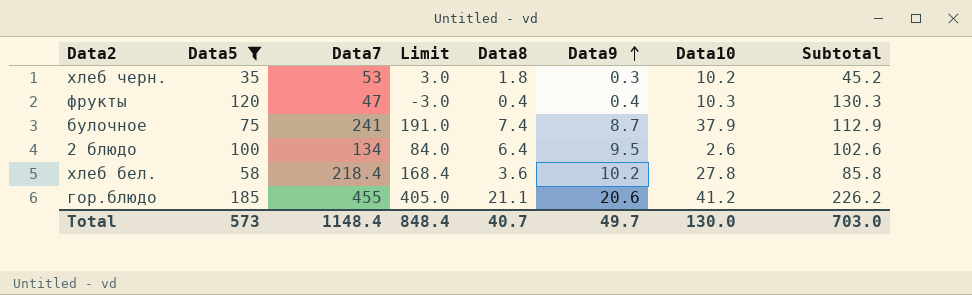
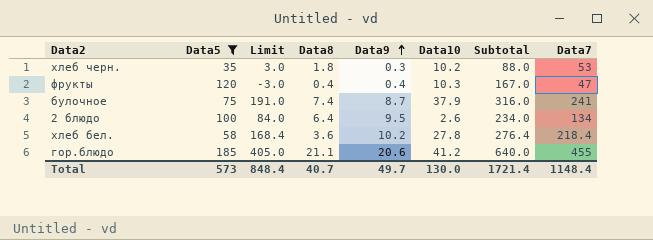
column Subtotal | formula: [Data5] + [Data10] -> [Data5] + [Data7]
column Data7 | position: 3 -> 8
Total | Subtotal: 703.0 -> 1721.4

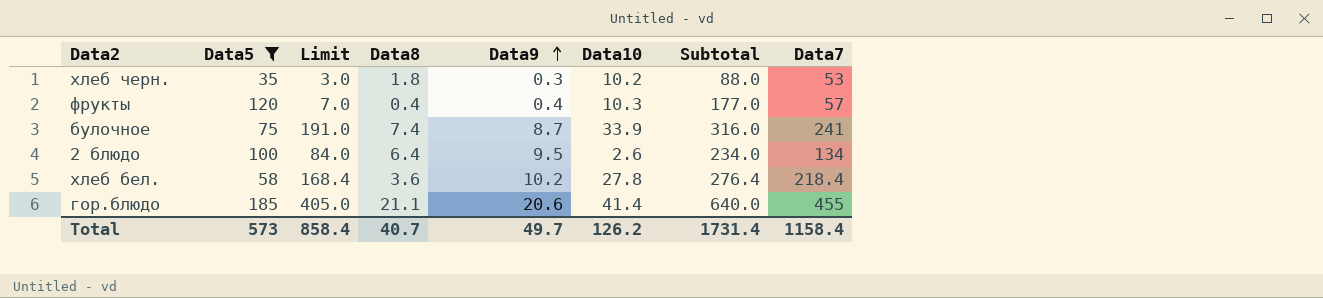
фрукты | Limit: -3.0 -> 7.0
фрукты | Subtotal: 167.0 -> 177.0
фрукты | Data7: 47 -> 57
булочное | Data10: 37.9 -> 33.9
гор.блюдо | Data10: 41.2 -> 41.4
Total | Limit: 848.4 -> 858.4
Total | Data10: 130.0 -> 126.2
Total | Subtotal: 1721.4 -> 1731.4
Total | Data7: 1148.4 -> 1158.4

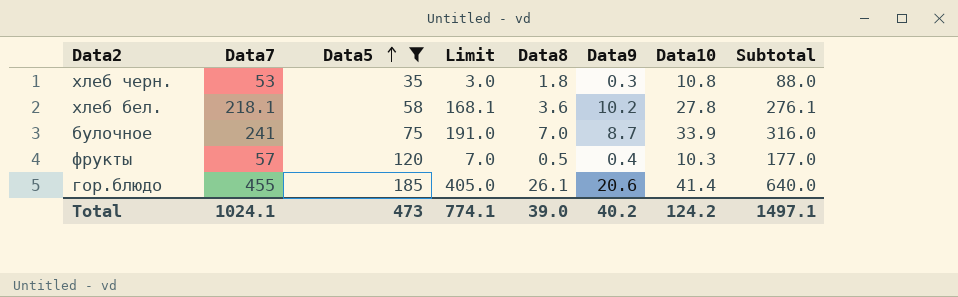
row order: Data9 ascending -> Data5 ascending
column Data7 | position: 8 -> 2
row 2 блюдо: 100 | 84.0 | 6.4 | 9.5 | 2.6 | 234.0 | 134 -> none
хлеб черн. | Data10: 10.2 -> 10.8
хлеб бел. | Data7: 218.4 -> 218.1
хлеб бел. | Limit: 168.4 -> 168.1
хлеб бел. | Subtotal: 276.4 -> 276.1
булочное | Data8: 7.4 -> 7.0
фрукты | Data8: 0.4 -> 0.5
гор.блюдо | Data8: 21.1 -> 26.1
Total | Data7: 1158.4 -> 1024.1
Total | Data5: 573 -> 473
Total | Limit: 858.4 -> 774.1
Total | Data8: 40.7 -> 39.0
Total | Data9: 49.7 -> 40.2
Total | Data10: 126.2 -> 124.2
Total | Subtotal: 1731.4 -> 1497.1

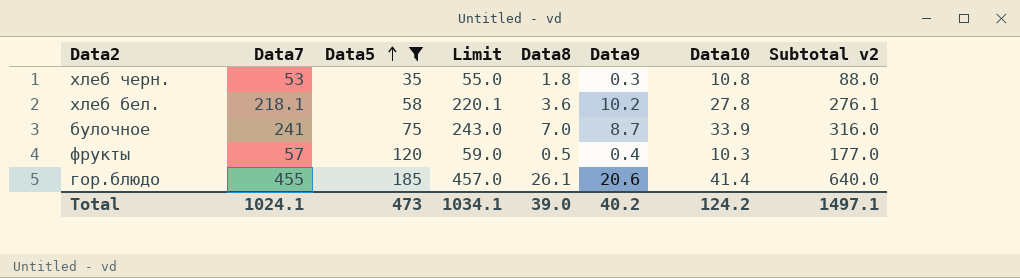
column Limit | formula: [Data7] - 50 -> [Data7] + 2
column name: Subtotal -> Subtotal v2
Total | Limit: 774.1 -> 1034.1

